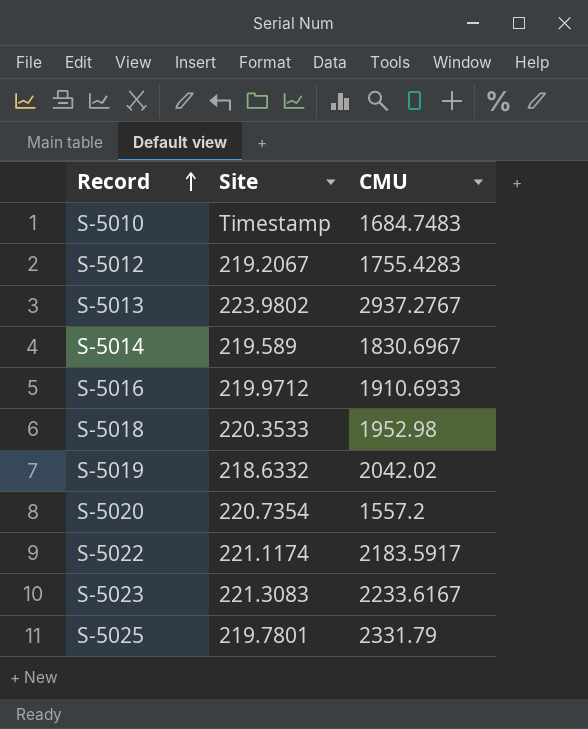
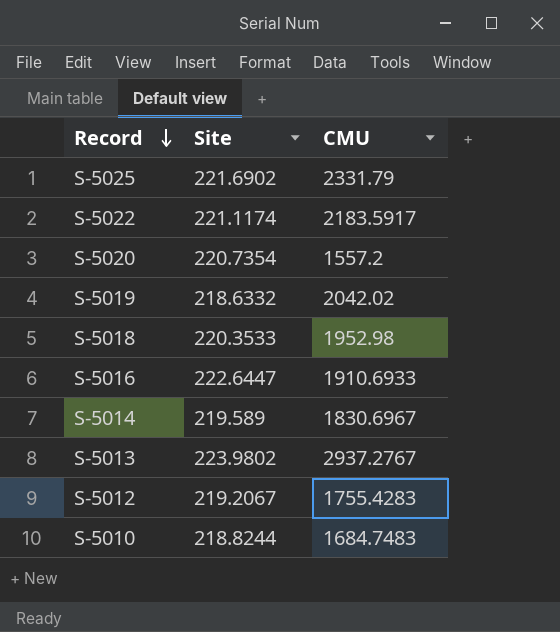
row order: Record ascending -> Record descending
row S-5023: 221.3083 | 2233.6167 -> none
S-5025 | Site: 219.7801 -> 221.6902
S-5016 | Site: 219.9712 -> 222.6447
S-5010 | Site: Timestamp -> 218.8244

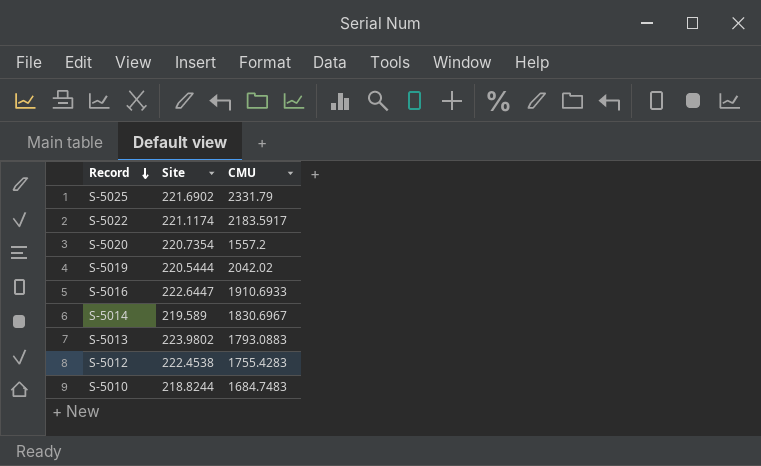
row S-5018: 220.3533 | 1952.98 -> none
S-5019 | Site: 218.6332 -> 220.5444
S-5013 | CMU: 2937.2767 -> 1793.0883
S-5012 | Site: 219.2067 -> 222.4538

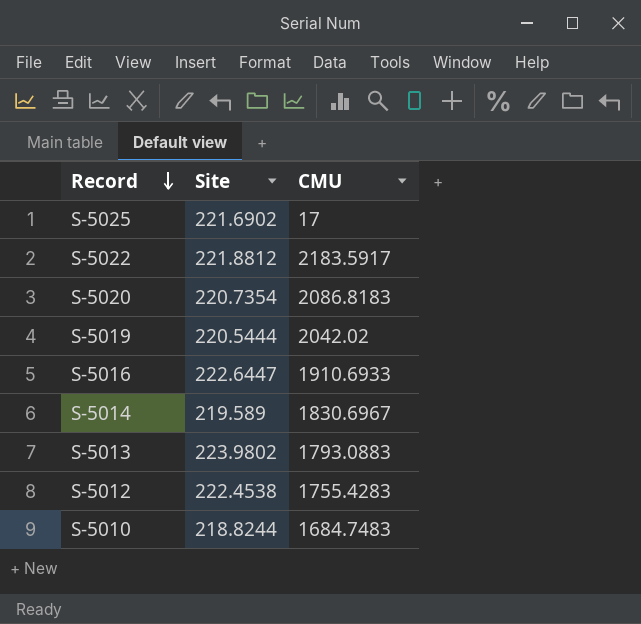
S-5025 | CMU: 2331.79 -> 17
S-5022 | Site: 221.1174 -> 221.8812
S-5020 | CMU: 1557.2 -> 2086.8183

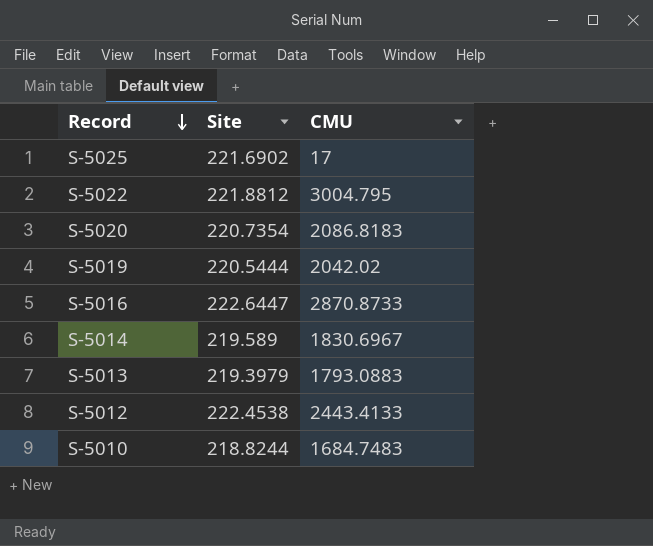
S-5022 | CMU: 2183.5917 -> 3004.795
S-5016 | CMU: 1910.6933 -> 2870.8733
S-5013 | Site: 223.9802 -> 219.3979
S-5012 | CMU: 1755.4283 -> 2443.4133

